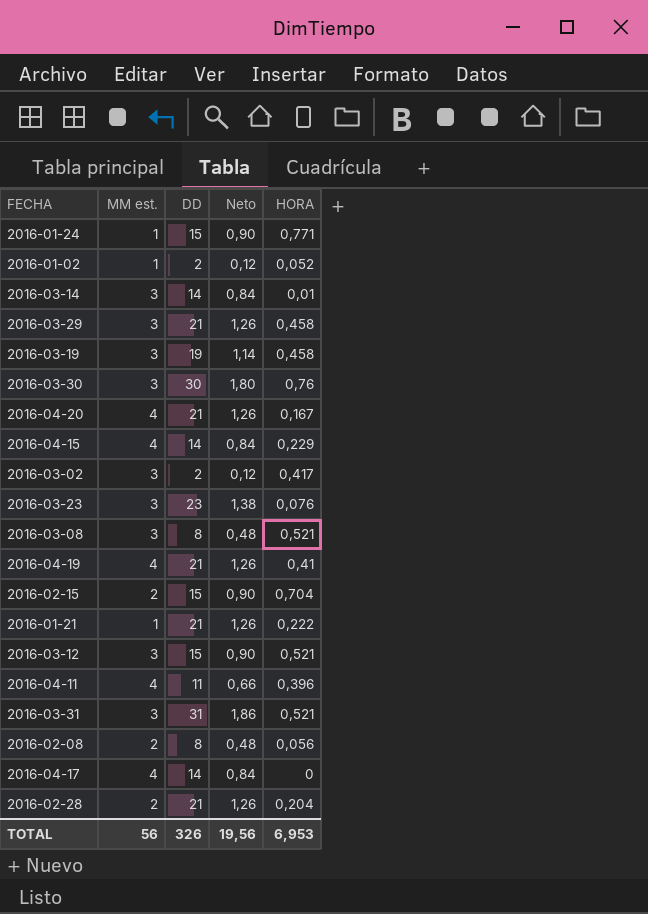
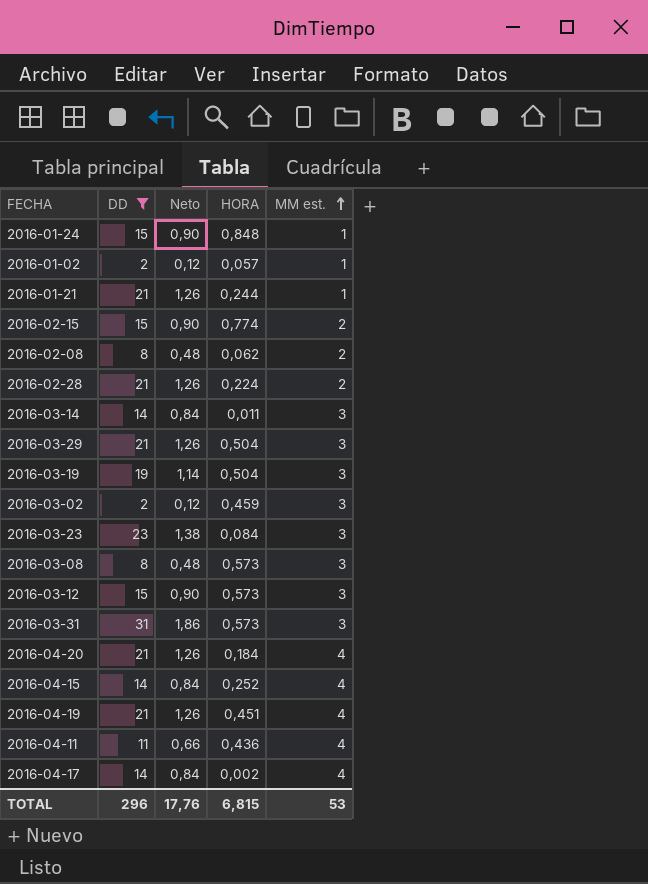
filter: none -> DD != 30
row order: none -> MM est. ascending
column MM est. | position: 2 -> 5
2016-01-24 | HORA: 0,771 -> 0,848
2016-01-02 | HORA: 0,052 -> 0,057
2016-01-21 | HORA: 0,222 -> 0,244
2016-02-15 | HORA: 0,704 -> 0,774
2016-02-08 | HORA: 0,056 -> 0,062
2016-02-28 | HORA: 0,204 -> 0,224
2016-03-14 | HORA: 0,01 -> 0,011
2016-03-29 | HORA: 0,458 -> 0,504
2016-03-19 | HORA: 0,458 -> 0,504
2016-03-02 | HORA: 0,417 -> 0,459
2016-03-23 | HORA: 0,076 -> 0,084
2016-03-08 | HORA: 0,521 -> 0,573
2016-03-12 | HORA: 0,521 -> 0,573
2016-03-31 | HORA: 0,521 -> 0,573
2016-04-20 | HORA: 0,167 -> 0,184
2016-04-15 | HORA: 0,229 -> 0,252
2016-04-19 | HORA: 0,41 -> 0,451
2016-04-11 | HORA: 0,396 -> 0,436
2016-04-17 | HORA: 0 -> 0,002
TOTAL | DD: 326 -> 296
TOTAL | Neto: 19,56 -> 17,76
TOTAL | HORA: 6,953 -> 6,815
TOTAL | MM est.: 56 -> 53

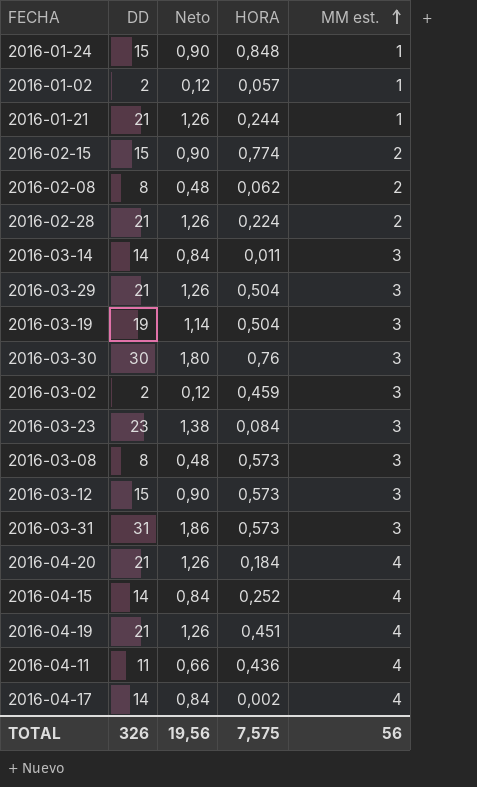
filter: DD != 30 -> none
TOTAL | DD: 296 -> 326
TOTAL | Neto: 17,76 -> 19,56
TOTAL | HORA: 6,815 -> 7,575
TOTAL | MM est.: 53 -> 56

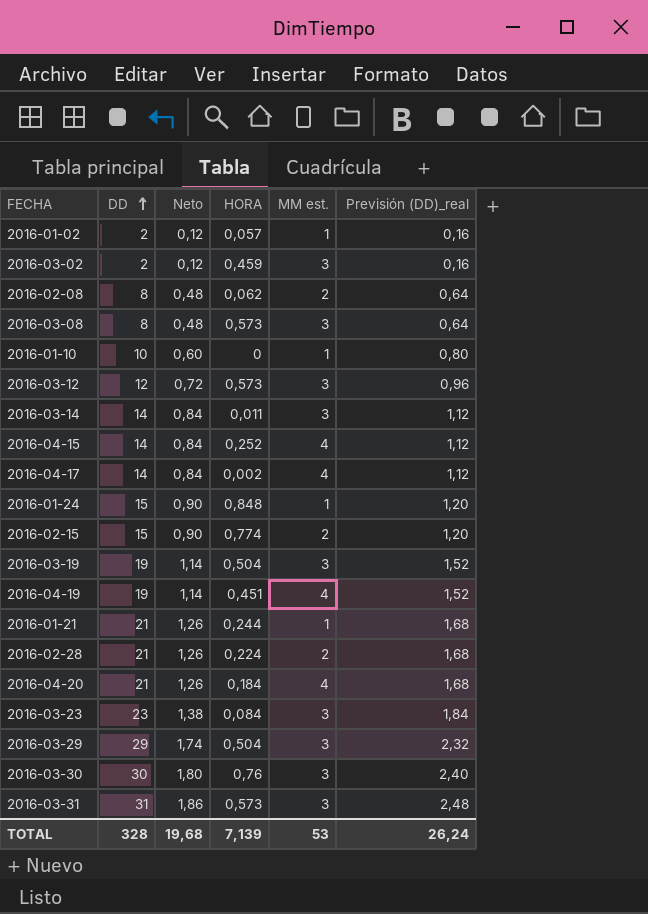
row order: MM est. ascending -> DD ascending
column Previsión (DD)_real | formula: none -> [DD] * 0,08
row 2016-04-11: 11 | 0,66 | 0,436 | 4 -> none
row 2016-01-10: none -> 10 | 0,60 | 0 | 1 | 0,80
2016-03-12 | DD: 15 -> 12
2016-03-12 | Neto: 0,90 -> 0,72
2016-04-19 | DD: 21 -> 19
2016-04-19 | Neto: 1,26 -> 1,14
2016-03-29 | DD: 21 -> 29
2016-03-29 | Neto: 1,26 -> 1,74
TOTAL | DD: 326 -> 328
TOTAL | Neto: 19,56 -> 19,68
TOTAL | HORA: 7,575 -> 7,139
TOTAL | MM est.: 56 -> 53

